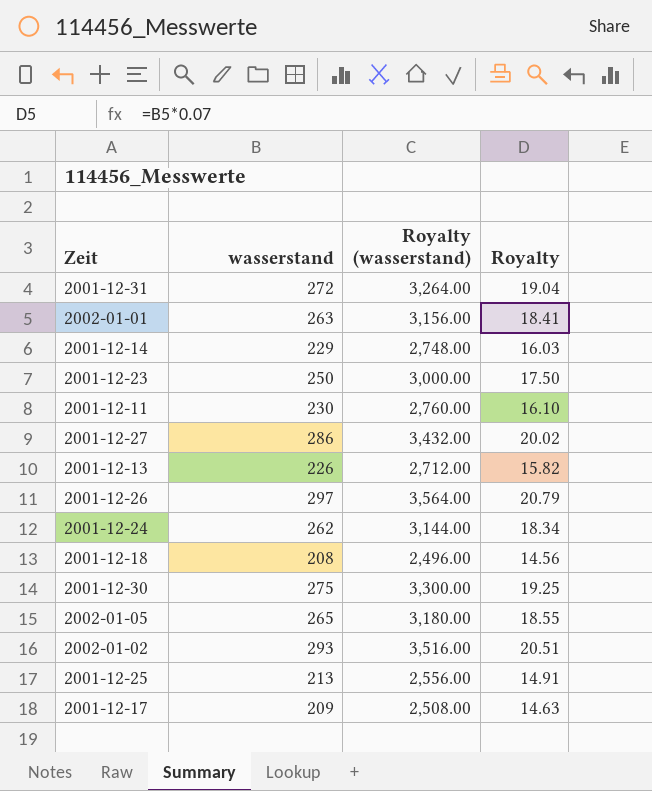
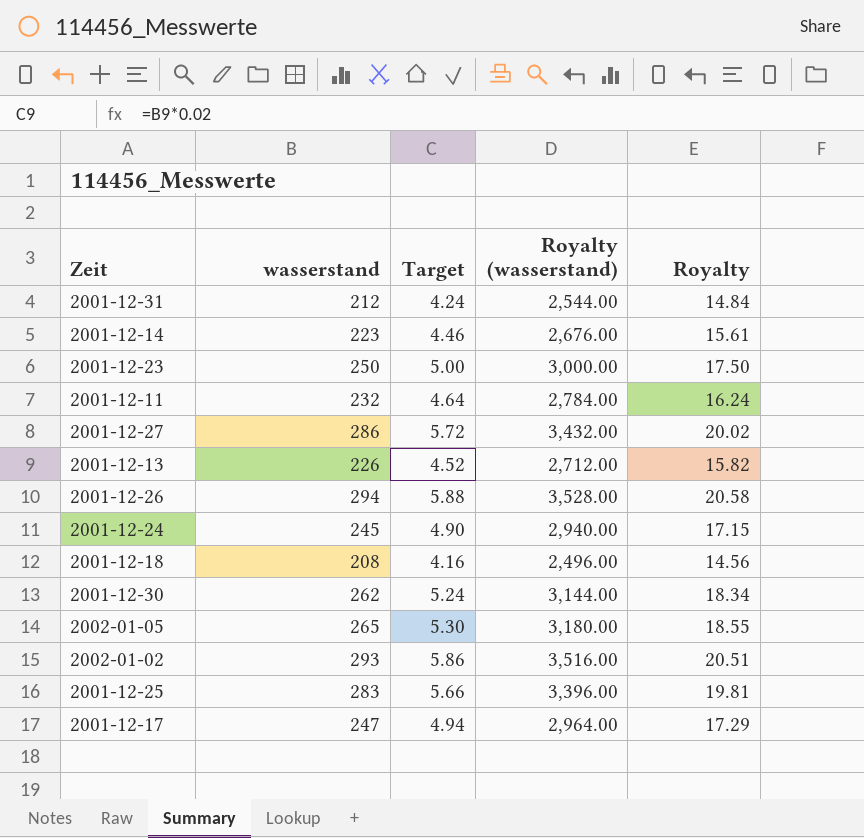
column Target | formula: none -> [wasserstand] * 0.02
row 2002-01-01: 263 | 3,156.00 | 18.41 -> none
2001-12-31 | wasserstand: 272 -> 212
2001-12-31 | Royalty (wasserstand): 3,264.00 -> 2,544.00
2001-12-31 | Royalty: 19.04 -> 14.84
2001-12-14 | wasserstand: 229 -> 223
2001-12-14 | Royalty (wasserstand): 2,748.00 -> 2,676.00
2001-12-14 | Royalty: 16.03 -> 15.61
2001-12-11 | wasserstand: 230 -> 232
2001-12-11 | Royalty (wasserstand): 2,760.00 -> 2,784.00
2001-12-11 | Royalty: 16.10 -> 16.24
2001-12-26 | wasserstand: 297 -> 294
2001-12-26 | Royalty (wasserstand): 3,564.00 -> 3,528.00
2001-12-26 | Royalty: 20.79 -> 20.58
2001-12-24 | wasserstand: 262 -> 245
2001-12-24 | Royalty (wasserstand): 3,144.00 -> 2,940.00
2001-12-24 | Royalty: 18.34 -> 17.15
2001-12-30 | wasserstand: 275 -> 262
2001-12-30 | Royalty (wasserstand): 3,300.00 -> 3,144.00
2001-12-30 | Royalty: 19.25 -> 18.34
2001-12-25 | wasserstand: 213 -> 283
2001-12-25 | Royalty (wasserstand): 2,556.00 -> 3,396.00
2001-12-25 | Royalty: 14.91 -> 19.81
2001-12-17 | wasserstand: 209 -> 247
2001-12-17 | Royalty (wasserstand): 2,508.00 -> 2,964.00
2001-12-17 | Royalty: 14.63 -> 17.29

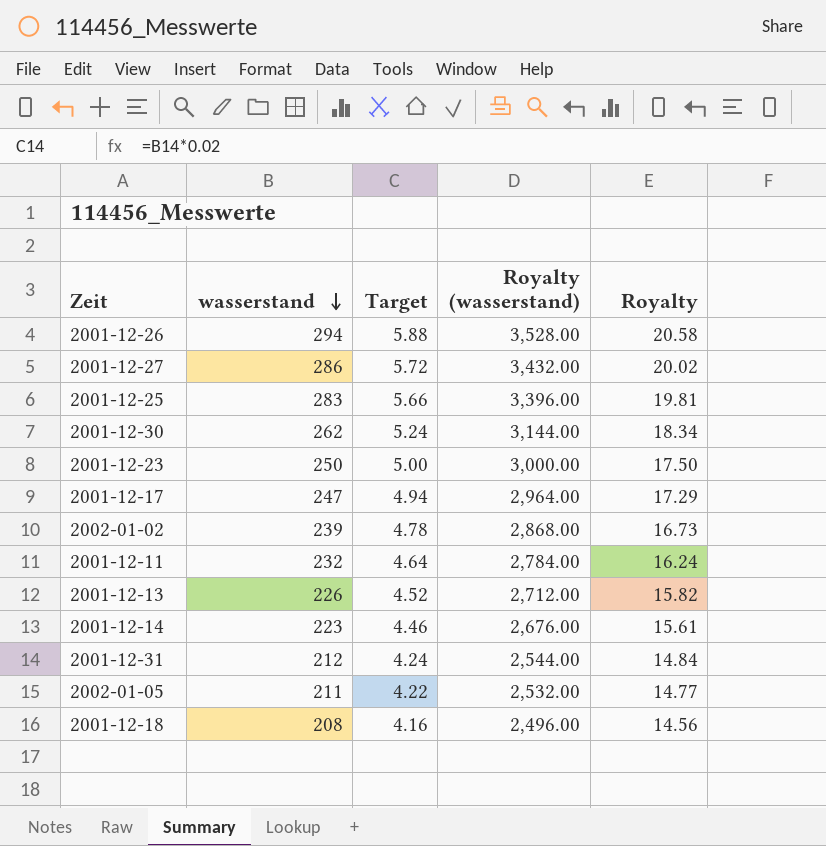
row order: none -> wasserstand descending
row 2001-12-24: 245 | 4.90 | 2,940.00 | 17.15 -> none
2002-01-02 | wasserstand: 293 -> 239
2002-01-02 | Target: 5.86 -> 4.78
2002-01-02 | Royalty (wasserstand): 3,516.00 -> 2,868.00
2002-01-02 | Royalty: 20.51 -> 16.73
2002-01-05 | wasserstand: 265 -> 211
2002-01-05 | Target: 5.30 -> 4.22
2002-01-05 | Royalty (wasserstand): 3,180.00 -> 2,532.00
2002-01-05 | Royalty: 18.55 -> 14.77

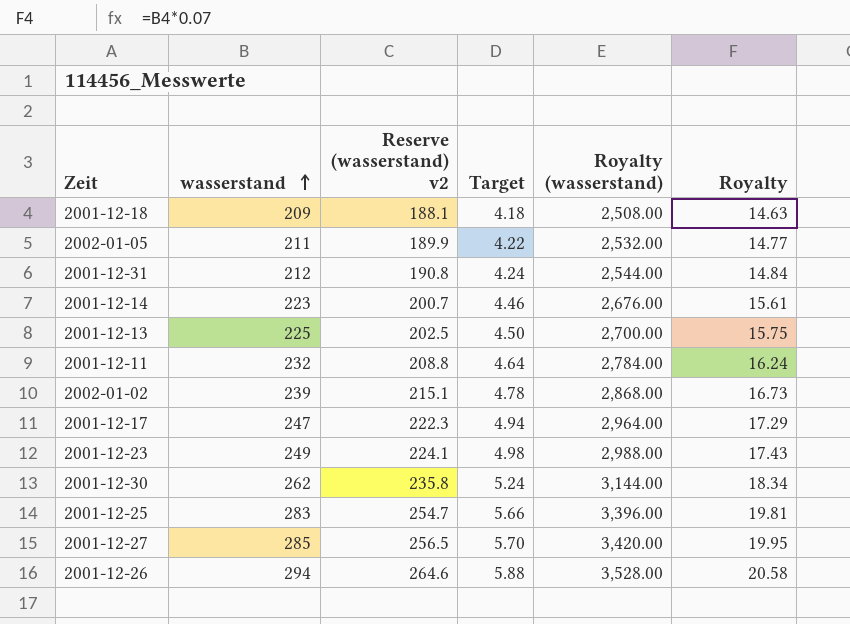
row order: wasserstand descending -> wasserstand ascending
column Reserve (wasserstand) v2 | formula: none -> [wasserstand] * 0.9
2001-12-18 | wasserstand: 208 -> 209
2001-12-18 | Target: 4.16 -> 4.18
2001-12-18 | Royalty (wasserstand): 2,496.00 -> 2,508.00
2001-12-18 | Royalty: 14.56 -> 14.63
2001-12-13 | wasserstand: 226 -> 225
2001-12-13 | Target: 4.52 -> 4.50
2001-12-13 | Royalty (wasserstand): 2,712.00 -> 2,700.00
2001-12-13 | Royalty: 15.82 -> 15.75
2001-12-23 | wasserstand: 250 -> 249
2001-12-23 | Target: 5.00 -> 4.98
2001-12-23 | Royalty (wasserstand): 3,000.00 -> 2,988.00
2001-12-23 | Royalty: 17.50 -> 17.43
2001-12-27 | wasserstand: 286 -> 285
2001-12-27 | Target: 5.72 -> 5.70
2001-12-27 | Royalty (wasserstand): 3,432.00 -> 3,420.00
2001-12-27 | Royalty: 20.02 -> 19.95

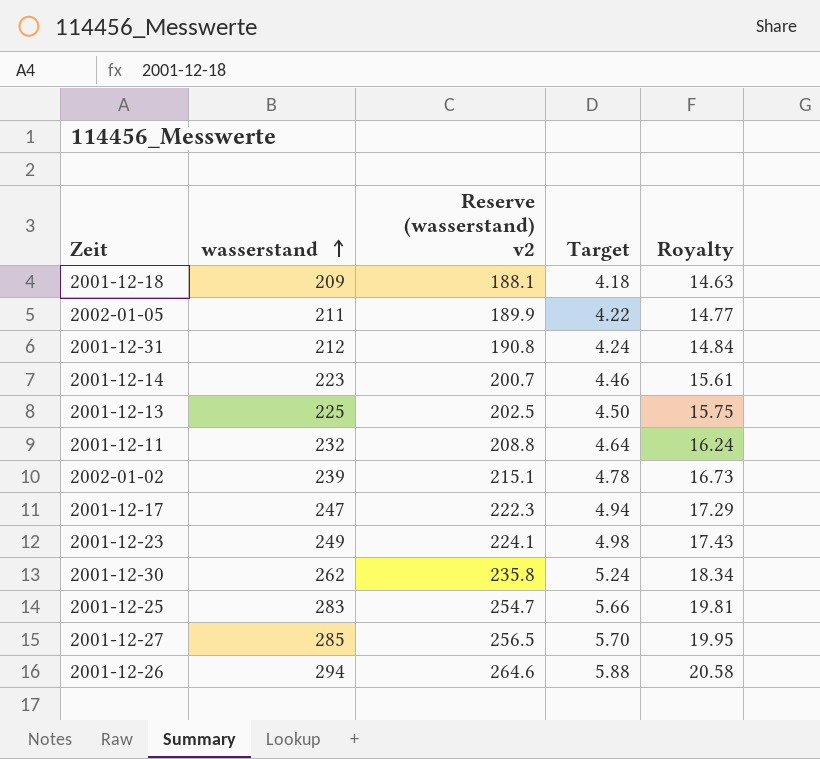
column Royalty (wasserstand) | formula: [wasserstand] * 12 -> none

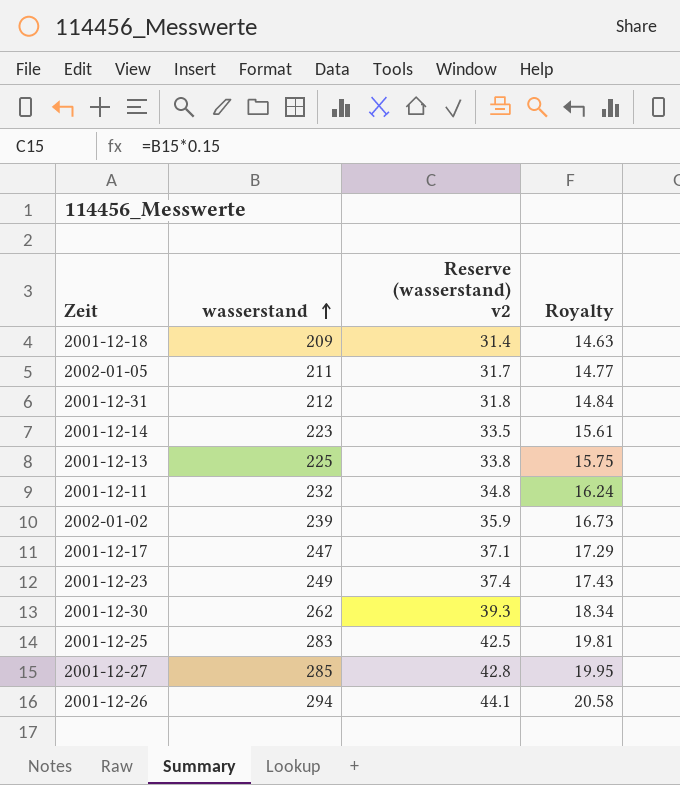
column Target | formula: [wasserstand] * 0.02 -> none
column Reserve (wasserstand) v2 | formula: [wasserstand] * 0.9 -> [wasserstand] * 0.15

